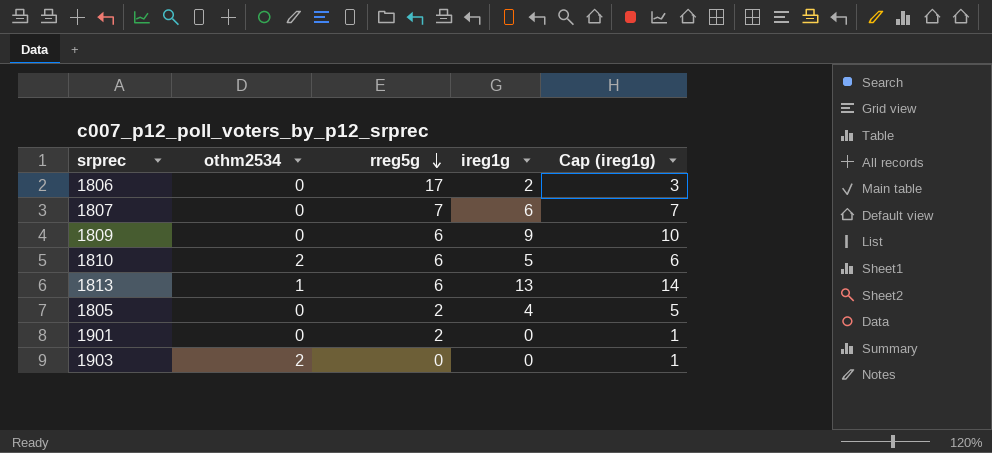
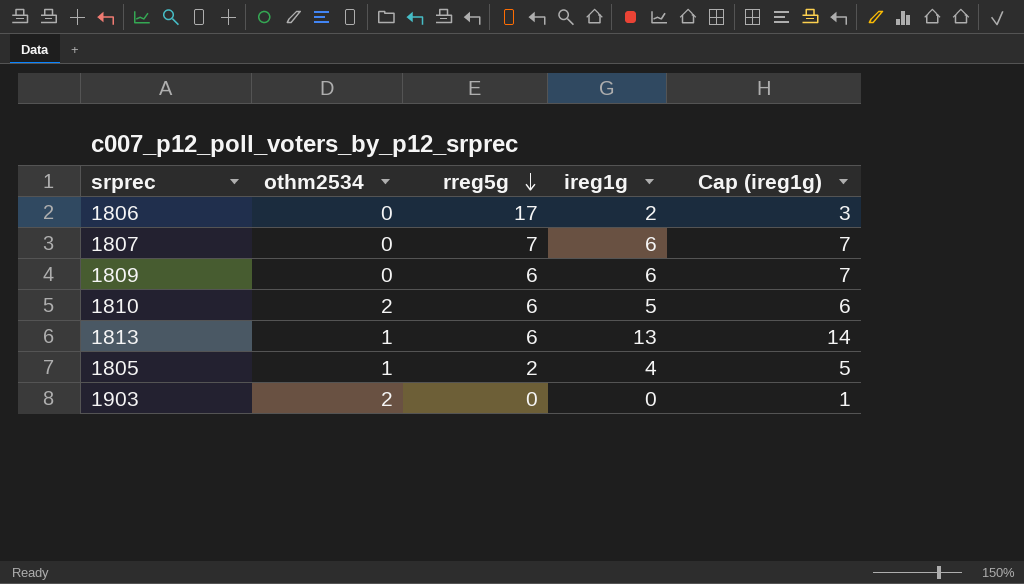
row 1901: 0 | 2 | 0 | 1 -> none
1809 | ireg1g: 9 -> 6
1809 | Cap (ireg1g): 10 -> 7
1805 | othm2534: 0 -> 1

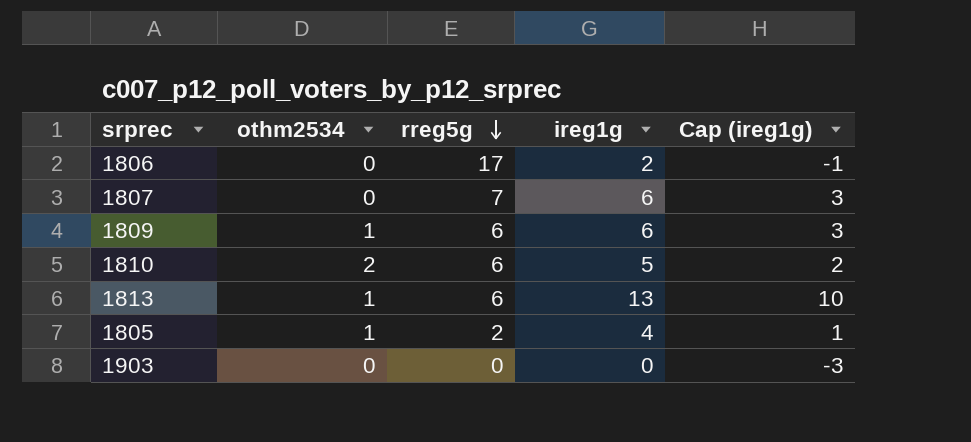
column Cap (ireg1g) | formula: [ireg1g] + 1 -> [ireg1g] - 3
1809 | othm2534: 0 -> 1
1903 | othm2534: 2 -> 0

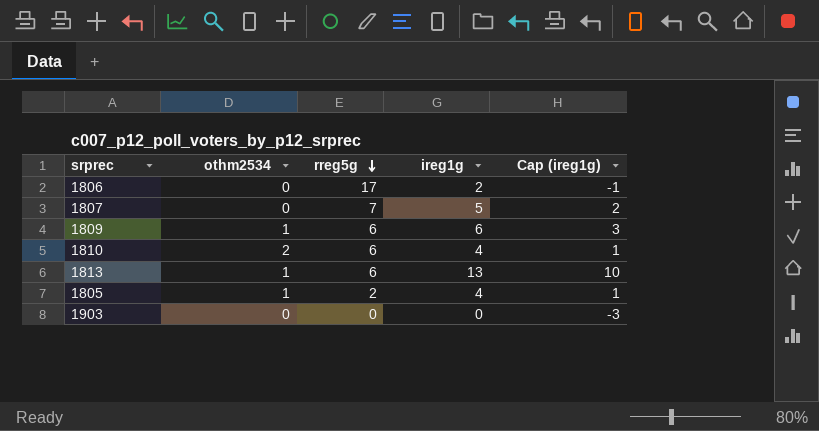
1807 | ireg1g: 6 -> 5
1807 | Cap (ireg1g): 3 -> 2
1810 | ireg1g: 5 -> 4
1810 | Cap (ireg1g): 2 -> 1

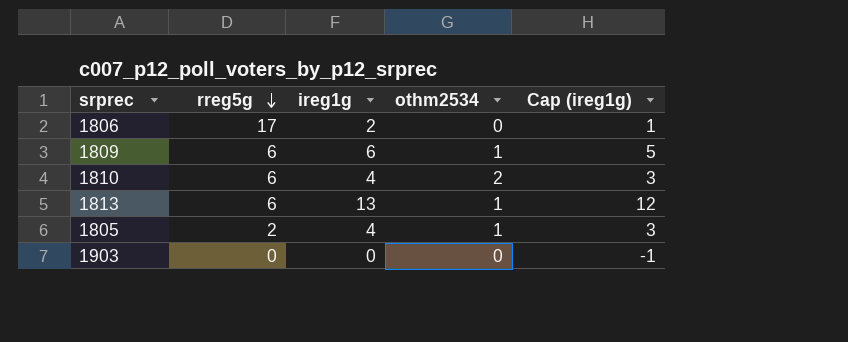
column othm2534 | position: 2 -> 4
column Cap (ireg1g) | formula: [ireg1g] - 3 -> [ireg1g] - 1
row 1807: 0 | 7 | 5 | 2 -> none

